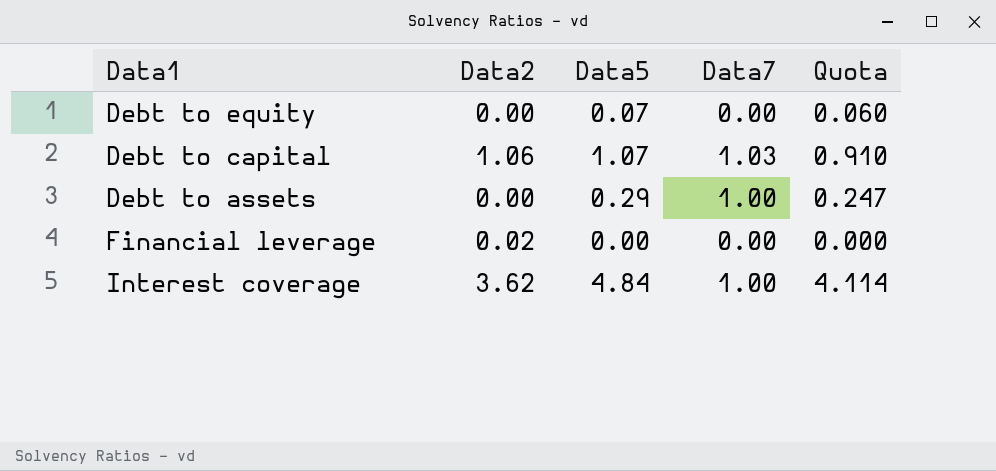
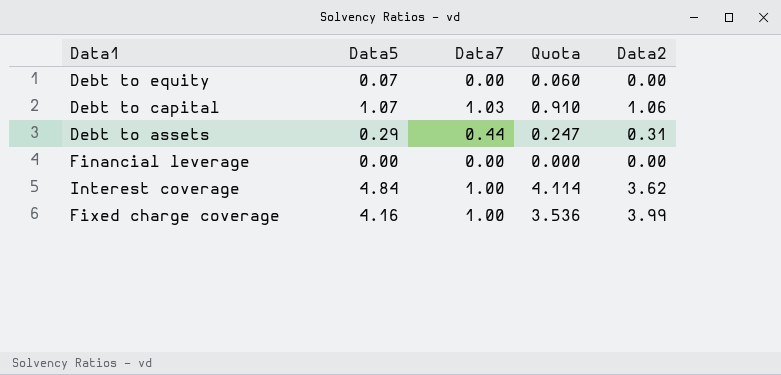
column Data2 | position: 2 -> 5
Debt to assets | Data7: 1.00 -> 0.44
Debt to assets | Data2: 0.00 -> 0.31
Financial leverage | Data2: 0.02 -> 0.00
row Fixed charge coverage: none -> 4.16 | 1.00 | 3.536 | 3.99

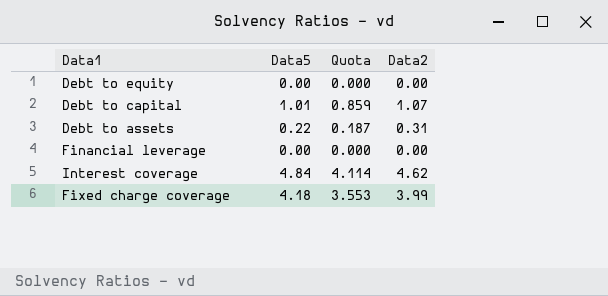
column Data7 | position: 3 -> none
Debt to equity | Data5: 0.07 -> 0.00
Debt to equity | Quota: 0.060 -> 0.000
Debt to capital | Data5: 1.07 -> 1.01
Debt to capital | Quota: 0.910 -> 0.859
Debt to capital | Data2: 1.06 -> 1.07
Debt to assets | Data5: 0.29 -> 0.22
Debt to assets | Quota: 0.247 -> 0.187
Interest coverage | Data2: 3.62 -> 4.62
Fixed charge coverage | Data5: 4.16 -> 4.18
Fixed charge coverage | Quota: 3.536 -> 3.553

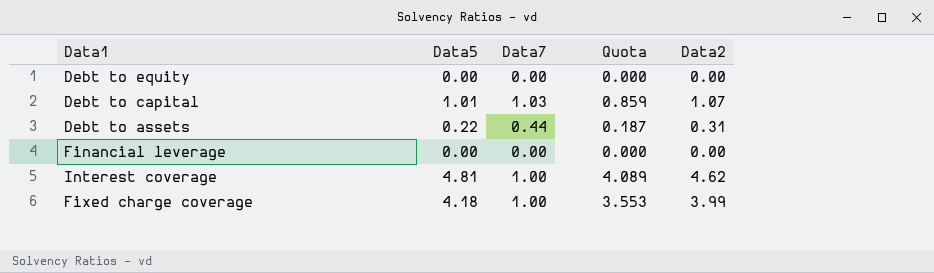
column Data7 | position: none -> 3
Interest coverage | Data5: 4.84 -> 4.81
Interest coverage | Quota: 4.114 -> 4.089

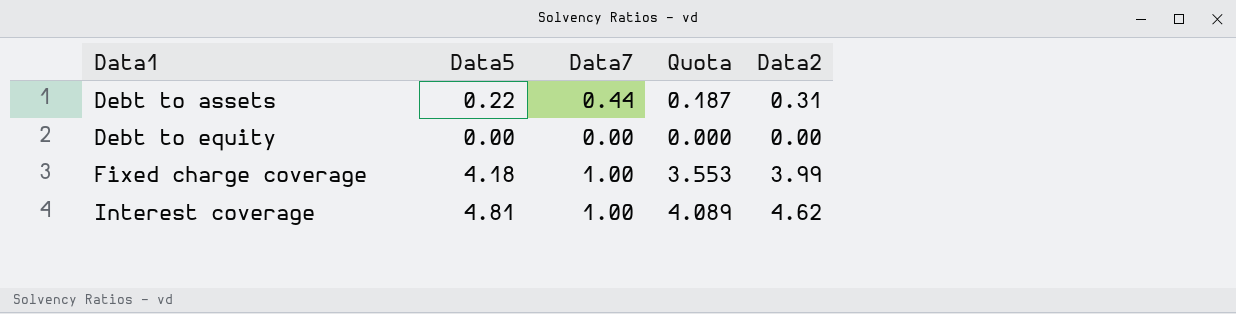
row order: none -> Data1 ascending
row Debt to capital: 1.01 | 1.03 | 0.859 | 1.07 -> none
row Financial leverage: 0.00 | 0.00 | 0.000 | 0.00 -> none

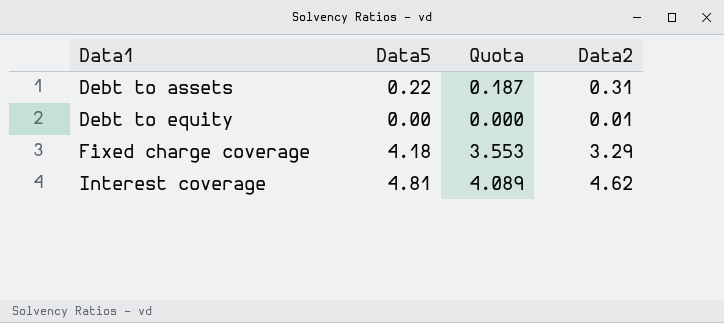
column Data7 | position: 3 -> none
Debt to equity | Data2: 0.00 -> 0.01
Fixed charge coverage | Data2: 3.99 -> 3.29

